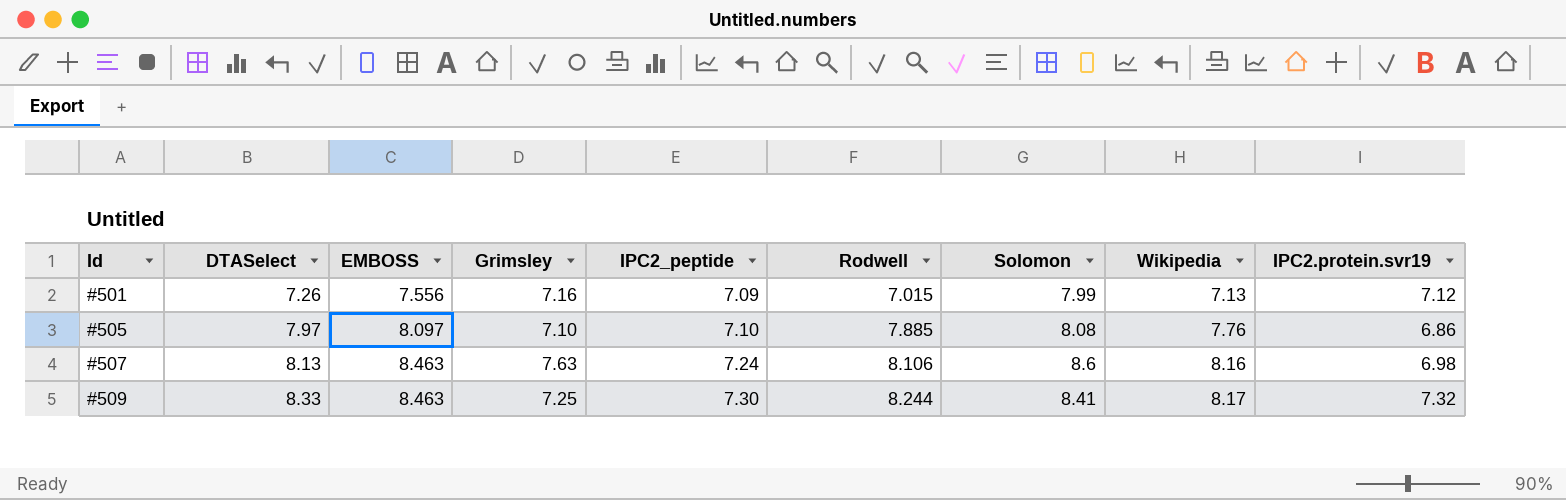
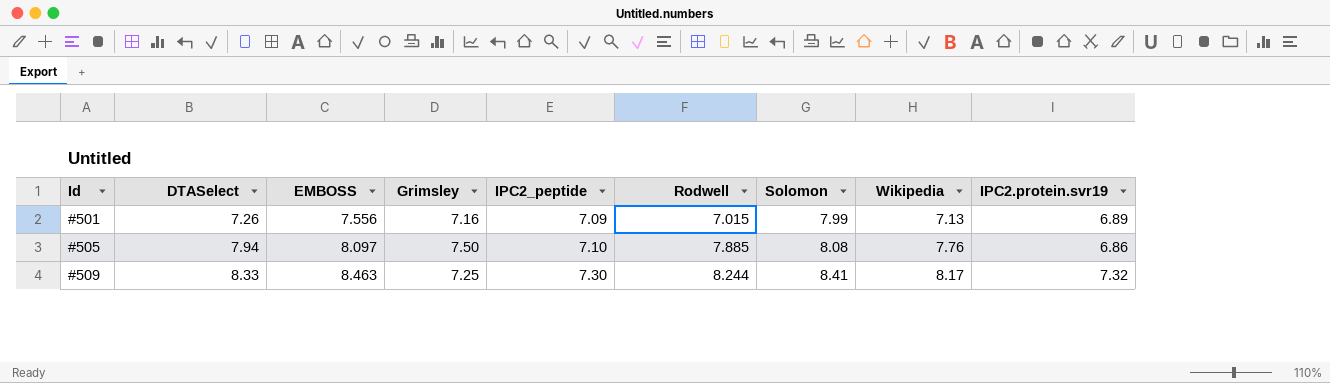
row #507: 8.13 | 8.463 | 7.63 | 7.24 | 8.106 | 8.6 | 8.16 | 6.98 -> none
#501 | IPC2.protein.svr19: 7.12 -> 6.89
#505 | DTASelect: 7.97 -> 7.94
#505 | Grimsley: 7.10 -> 7.50

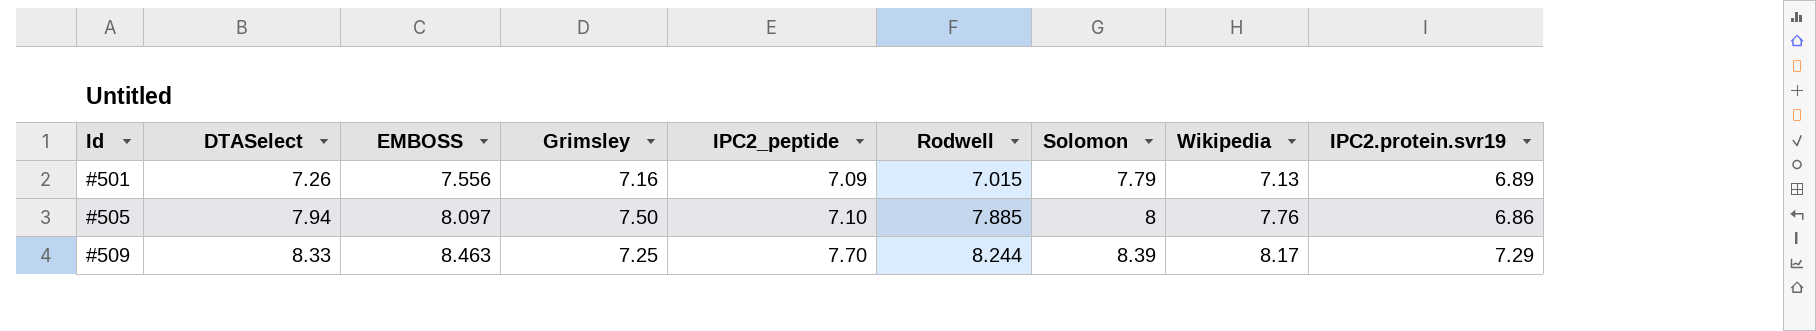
#501 | Solomon: 7.99 -> 7.79
#505 | Solomon: 8.08 -> 8
#509 | IPC2_peptide: 7.30 -> 7.70
#509 | Solomon: 8.41 -> 8.39
#509 | IPC2.protein.svr19: 7.32 -> 7.29

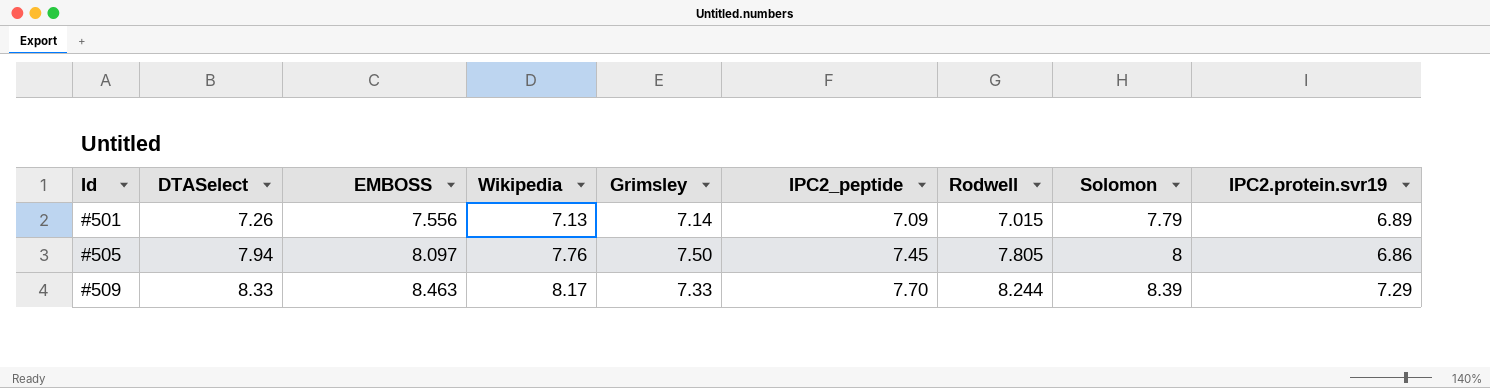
column Wikipedia | position: 8 -> 4
#501 | Grimsley: 7.16 -> 7.14
#505 | IPC2_peptide: 7.10 -> 7.45
#505 | Rodwell: 7.885 -> 7.805
#509 | Grimsley: 7.25 -> 7.33

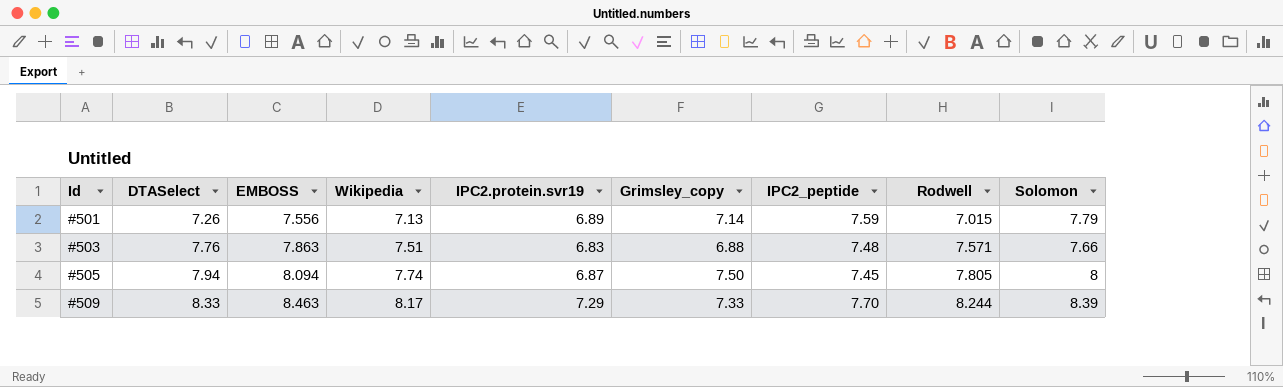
column IPC2.protein.svr19 | position: 9 -> 5
column name: Grimsley -> Grimsley_copy
#501 | IPC2_peptide: 7.09 -> 7.59
row #503: none -> 7.76 | 7.863 | 7.51 | 6.83 | 6.88 | 7.48 | 7.571 | 7.66
#505 | EMBOSS: 8.097 -> 8.094
#505 | Wikipedia: 7.76 -> 7.74
#505 | IPC2.protein.svr19: 6.86 -> 6.87

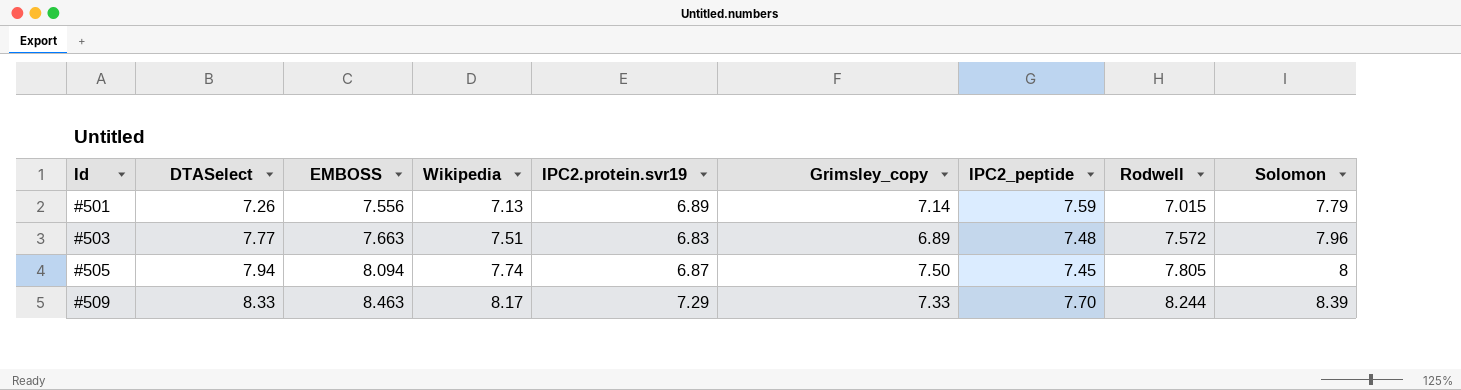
#503 | DTASelect: 7.76 -> 7.77
#503 | EMBOSS: 7.863 -> 7.663
#503 | Grimsley_copy: 6.88 -> 6.89
#503 | Rodwell: 7.571 -> 7.572
#503 | Solomon: 7.66 -> 7.96

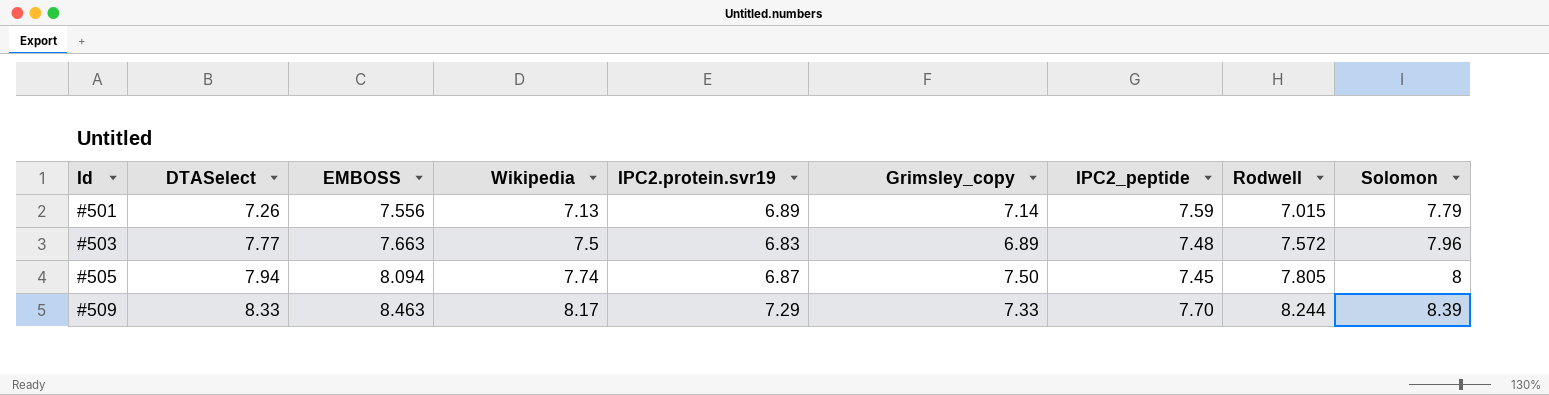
#503 | Wikipedia: 7.51 -> 7.5

